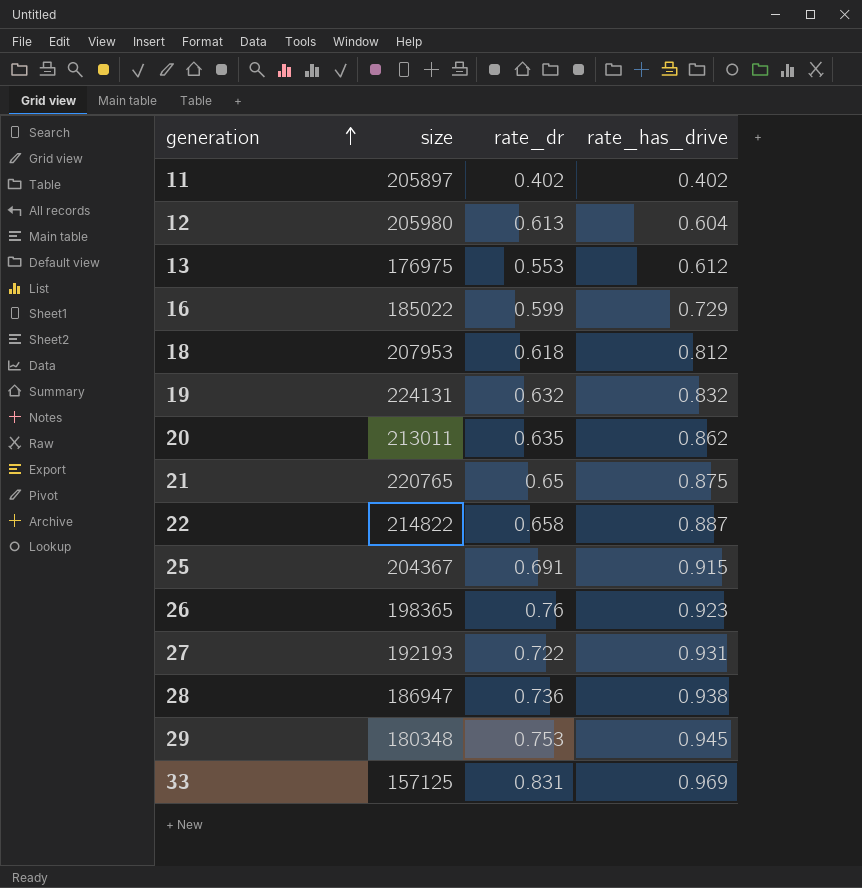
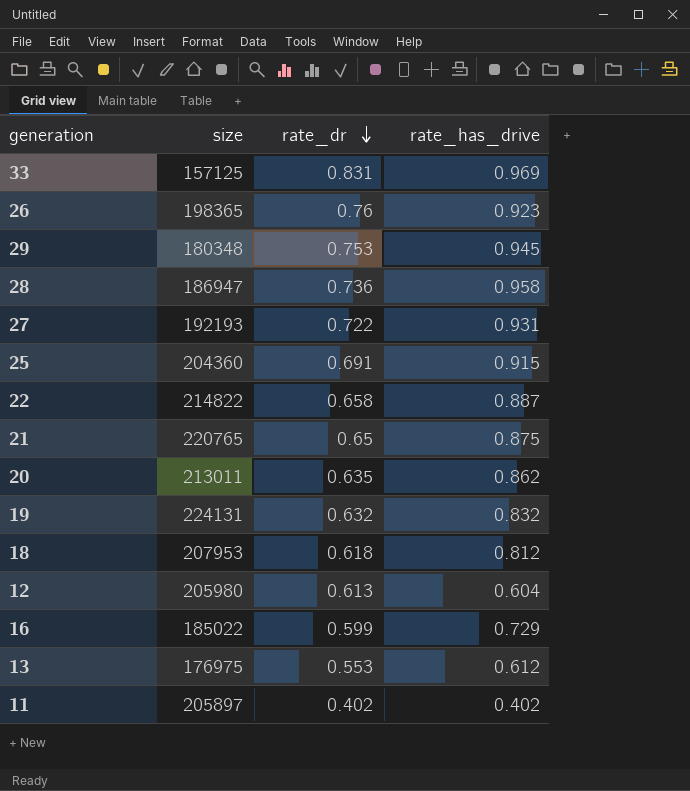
row order: generation ascending -> rate_dr descending
28 | rate_has_drive: 0.938 -> 0.958
25 | size: 204367 -> 204360

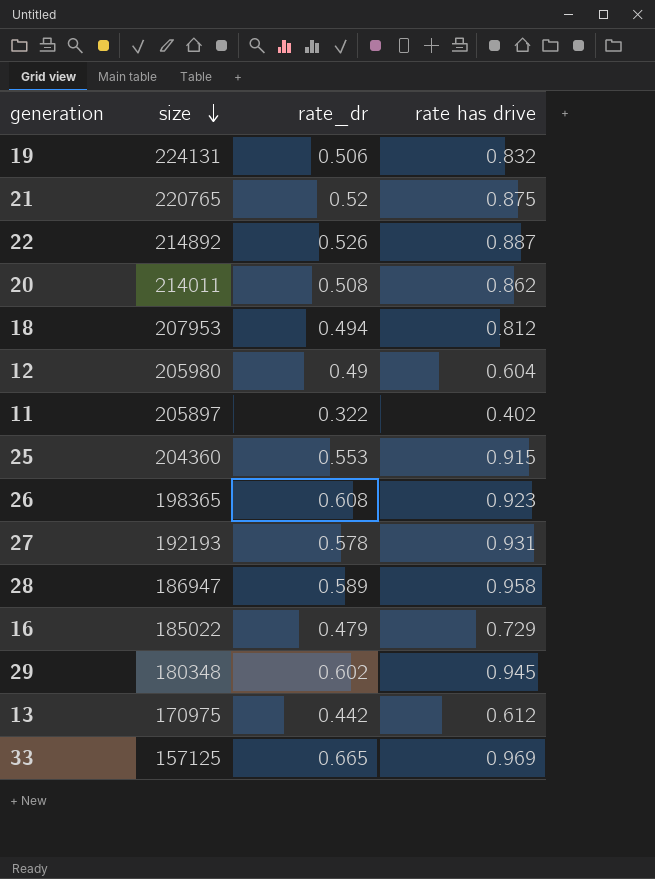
row order: rate_dr descending -> size descending
column name: rate_has_drive -> rate has drive
19 | rate_dr: 0.632 -> 0.506
21 | rate_dr: 0.65 -> 0.52
22 | size: 214822 -> 214892
22 | rate_dr: 0.658 -> 0.526
20 | size: 213011 -> 214011
20 | rate_dr: 0.635 -> 0.508
18 | rate_dr: 0.618 -> 0.494
12 | rate_dr: 0.613 -> 0.49
11 | rate_dr: 0.402 -> 0.322
25 | rate_dr: 0.691 -> 0.553
26 | rate_dr: 0.76 -> 0.608
27 | rate_dr: 0.722 -> 0.578
28 | rate_dr: 0.736 -> 0.589
16 | rate_dr: 0.599 -> 0.479
29 | rate_dr: 0.753 -> 0.602
13 | size: 176975 -> 170975
13 | rate_dr: 0.553 -> 0.442
33 | rate_dr: 0.831 -> 0.665

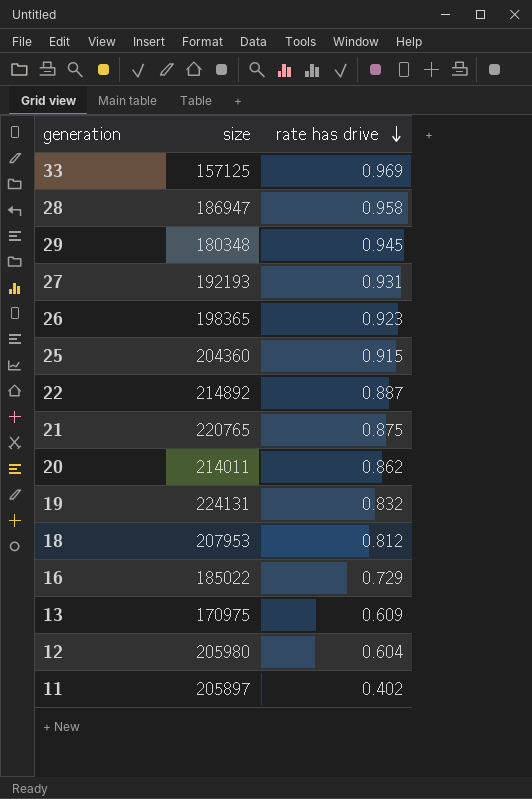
row order: size descending -> rate has drive descending
column rate_dr | position: 3 -> none
13 | rate has drive: 0.612 -> 0.609

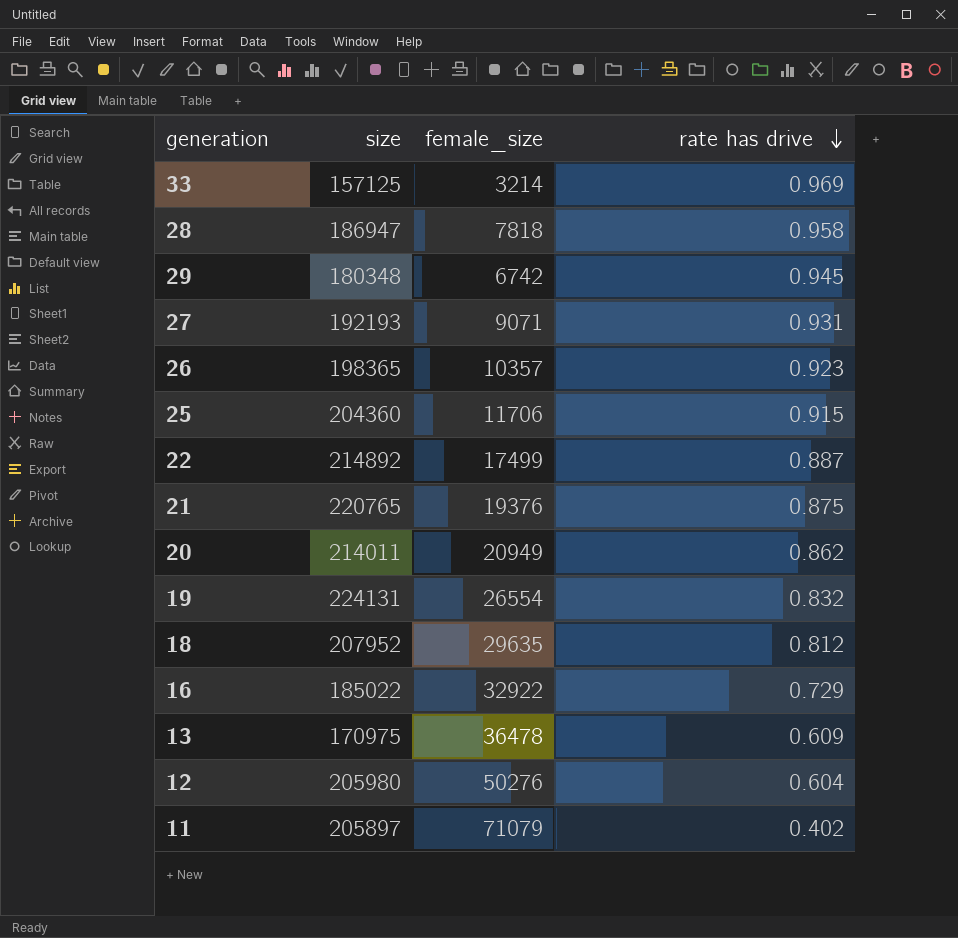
column female_size | position: none -> 3
18 | size: 207953 -> 207952

